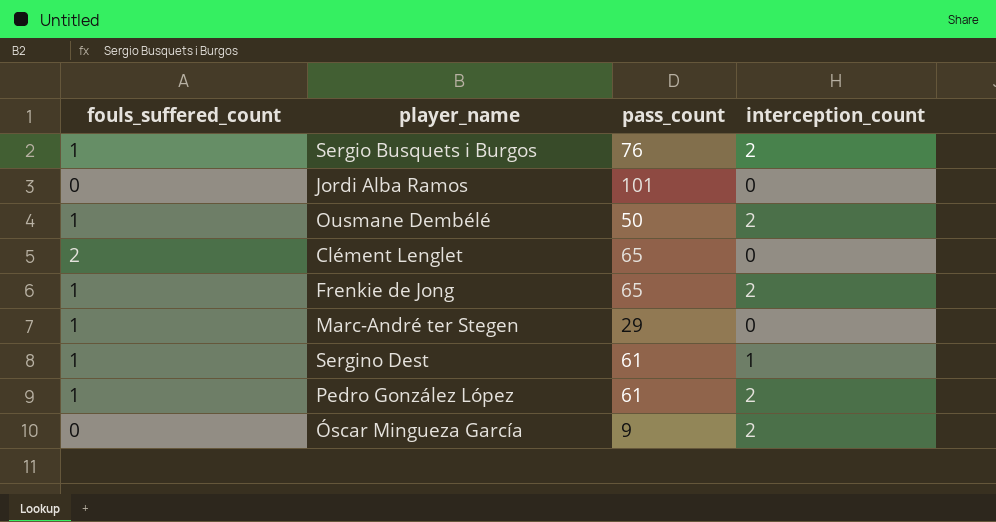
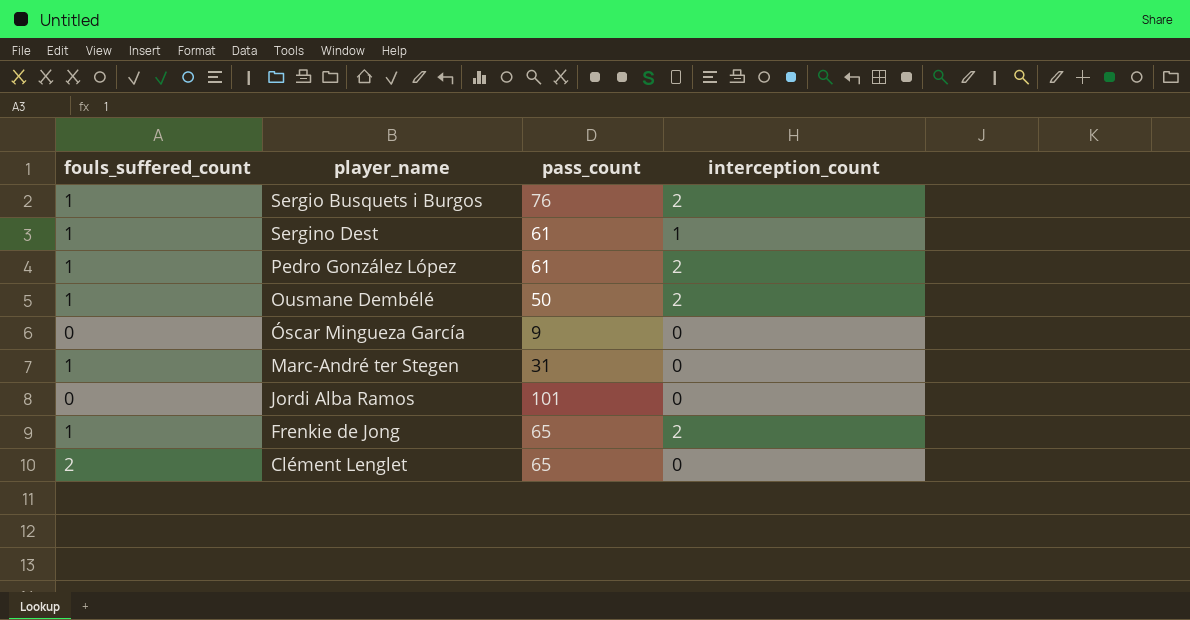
row order: none -> player_name descending
Óscar Mingueza García | interception_count: 2 -> 0
Marc-André ter Stegen | pass_count: 29 -> 31

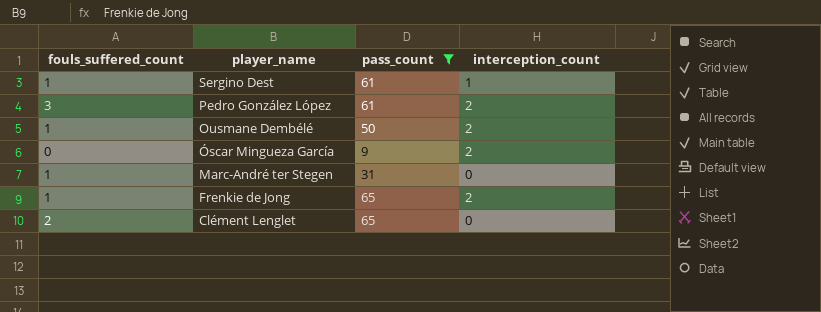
filter: none -> pass_count <= 65
Pedro González López | fouls_suffered_count: 1 -> 3
Óscar Mingueza García | interception_count: 0 -> 2

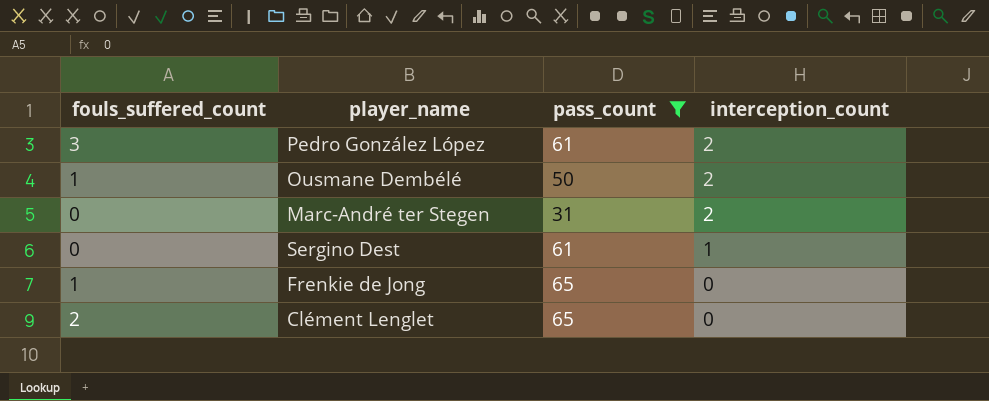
row order: player_name descending -> interception_count descending
row Óscar Mingueza García: 0 | 9 | 2 -> none
Marc-André ter Stegen | fouls_suffered_count: 1 -> 0
Marc-André ter Stegen | interception_count: 0 -> 2
Sergino Dest | fouls_suffered_count: 1 -> 0
Frenkie de Jong | interception_count: 2 -> 0

